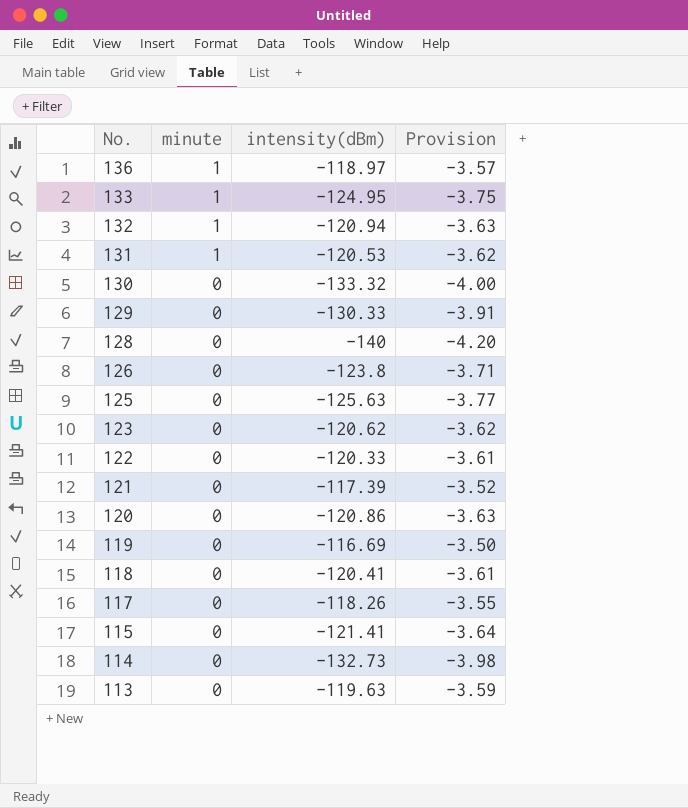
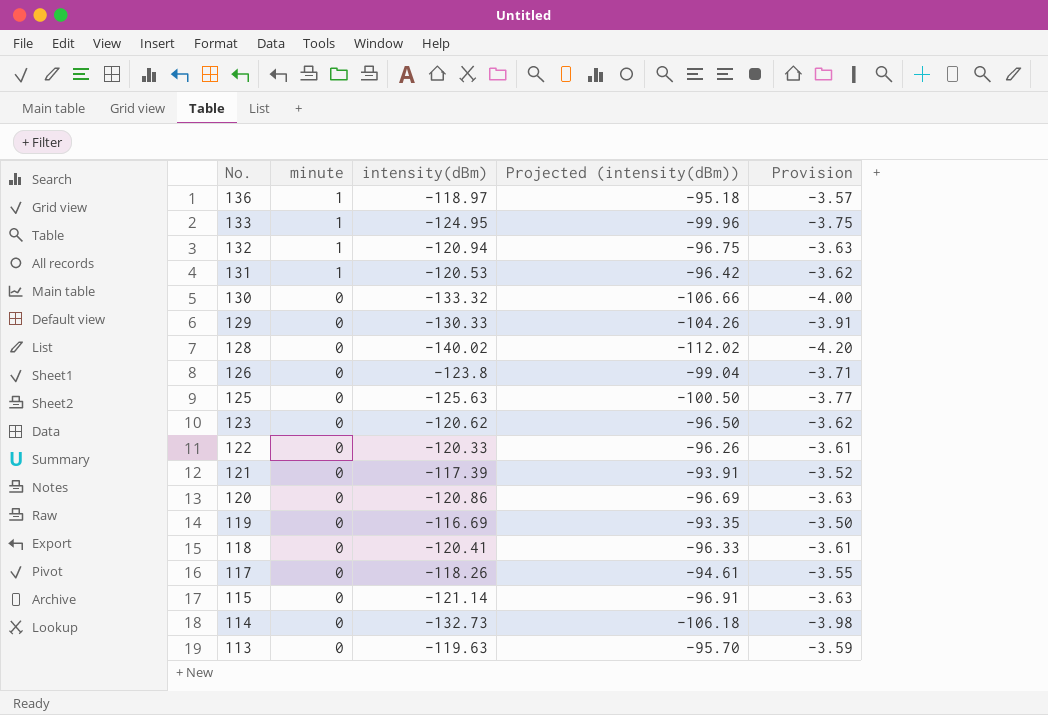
column Projected (intensity(dBm)) | formula: none -> [intensity(dBm)] * 0.8
128 | intensity(dBm): -140 -> -140.02
115 | intensity(dBm): -121.41 -> -121.14
115 | Provision: -3.64 -> -3.63

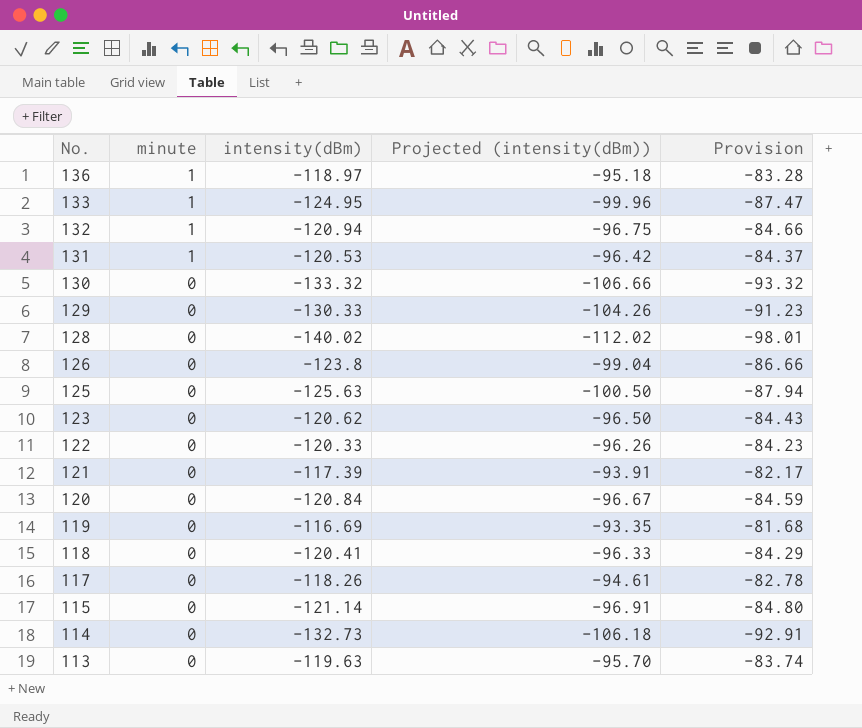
column Provision | formula: [intensity(dBm)] * 0.03 -> [intensity(dBm)] * 0.7
120 | intensity(dBm): -120.86 -> -120.84
120 | Projected (intensity(dBm)): -96.69 -> -96.67

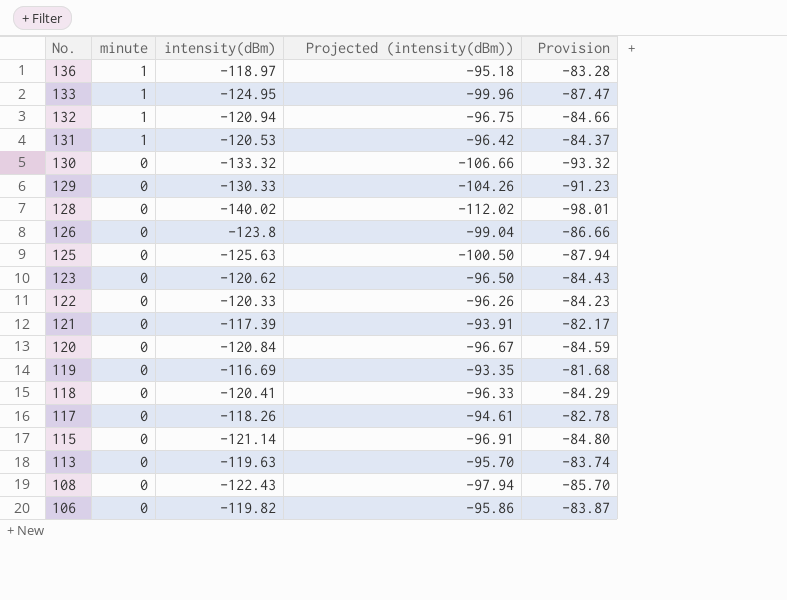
row 114: 0 | -132.73 | -106.18 | -92.91 -> none
row 108: none -> 0 | -122.43 | -97.94 | -85.70
row 106: none -> 0 | -119.82 | -95.86 | -83.87

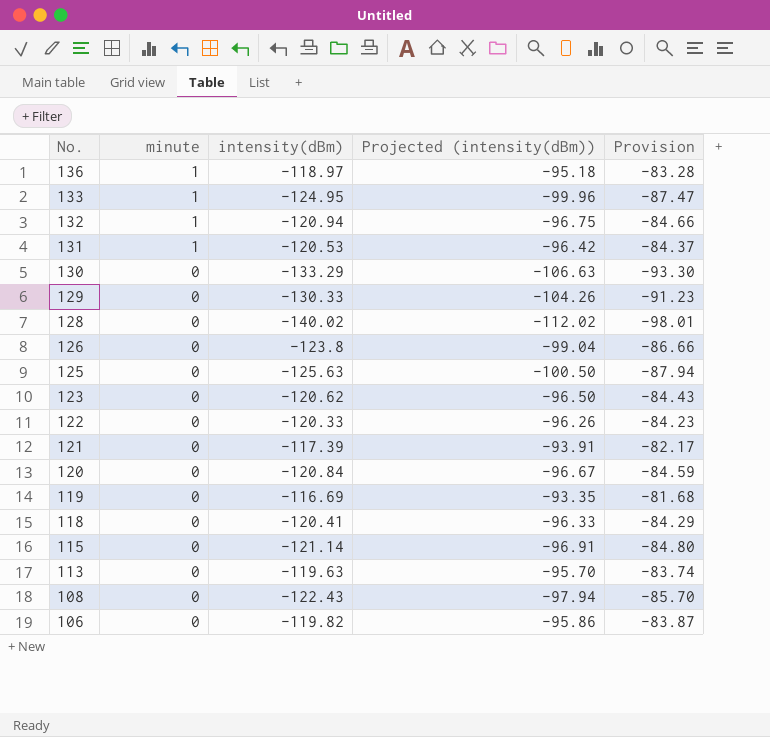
row 117: 0 | -118.26 | -94.61 | -82.78 -> none
130 | intensity(dBm): -133.32 -> -133.29
130 | Projected (intensity(dBm)): -106.66 -> -106.63
130 | Provision: -93.32 -> -93.30

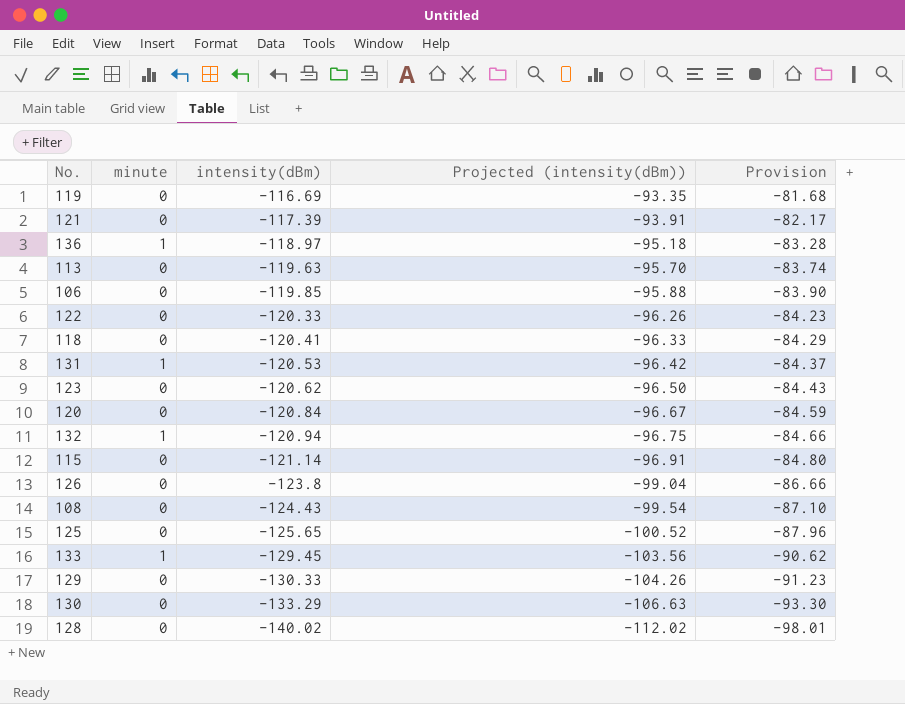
row order: No. descending -> intensity(dBm) descending
106 | intensity(dBm): -119.82 -> -119.85
106 | Projected (intensity(dBm)): -95.86 -> -95.88
106 | Provision: -83.87 -> -83.90
108 | intensity(dBm): -122.43 -> -124.43
108 | Projected (intensity(dBm)): -97.94 -> -99.54
108 | Provision: -85.70 -> -87.10
125 | intensity(dBm): -125.63 -> -125.65
125 | Projected (intensity(dBm)): -100.50 -> -100.52
125 | Provision: -87.94 -> -87.96
133 | intensity(dBm): -124.95 -> -129.45
133 | Projected (intensity(dBm)): -99.96 -> -103.56
133 | Provision: -87.47 -> -90.62

